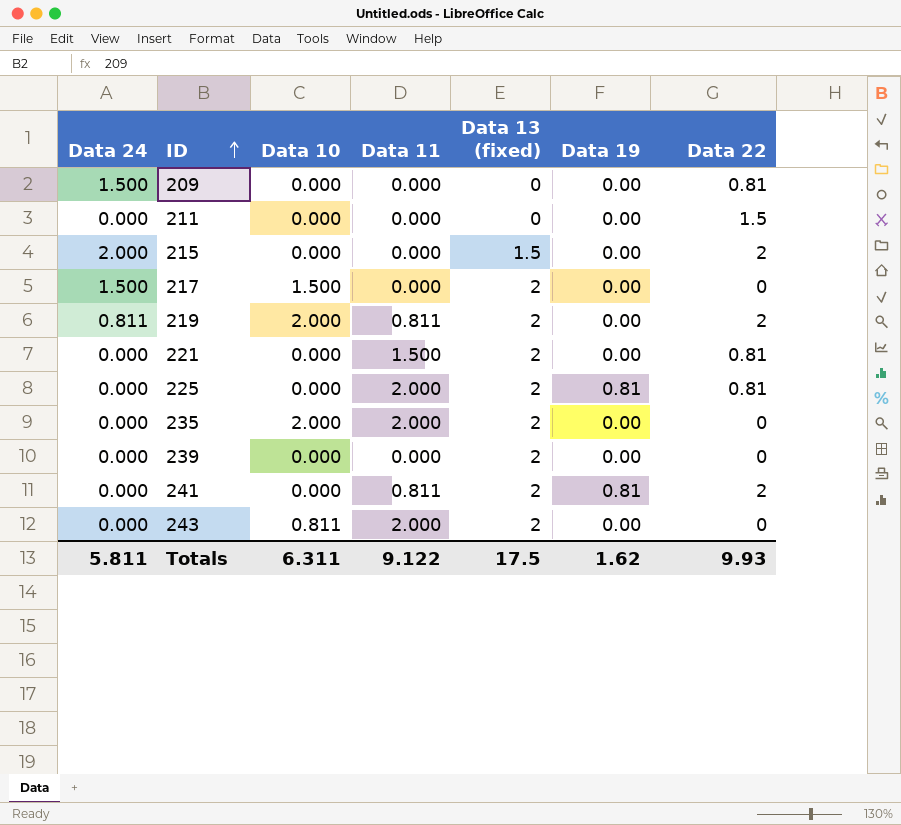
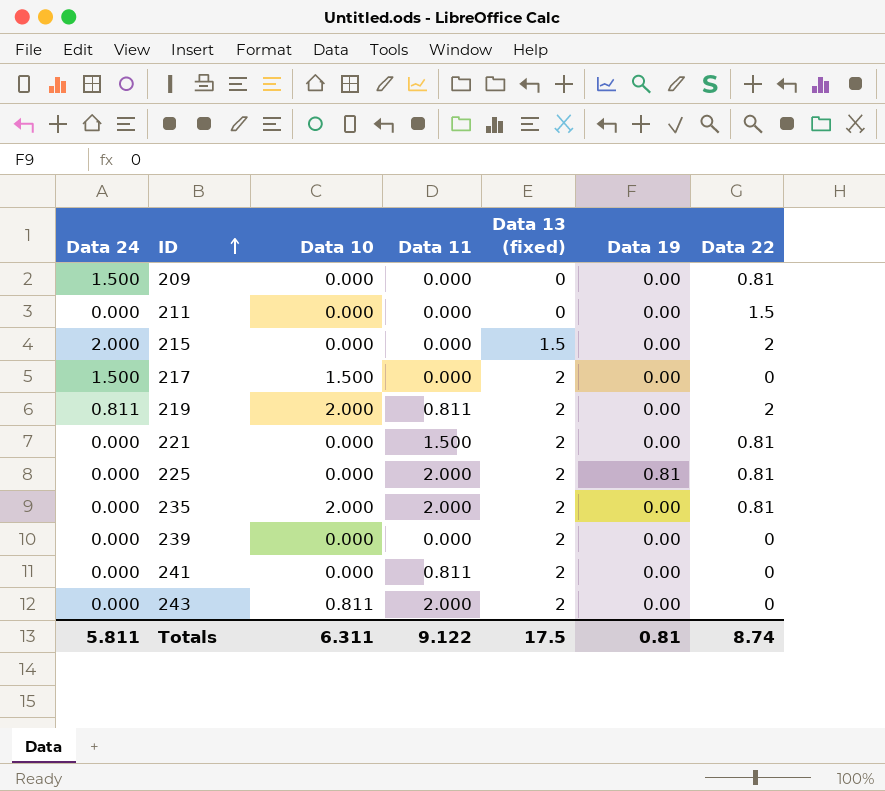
235 | Data 22: 0 -> 0.81
241 | Data 19: 0.81 -> 0.00
241 | Data 22: 2 -> 0
Totals | Data 19: 1.62 -> 0.81
Totals | Data 22: 9.93 -> 8.74

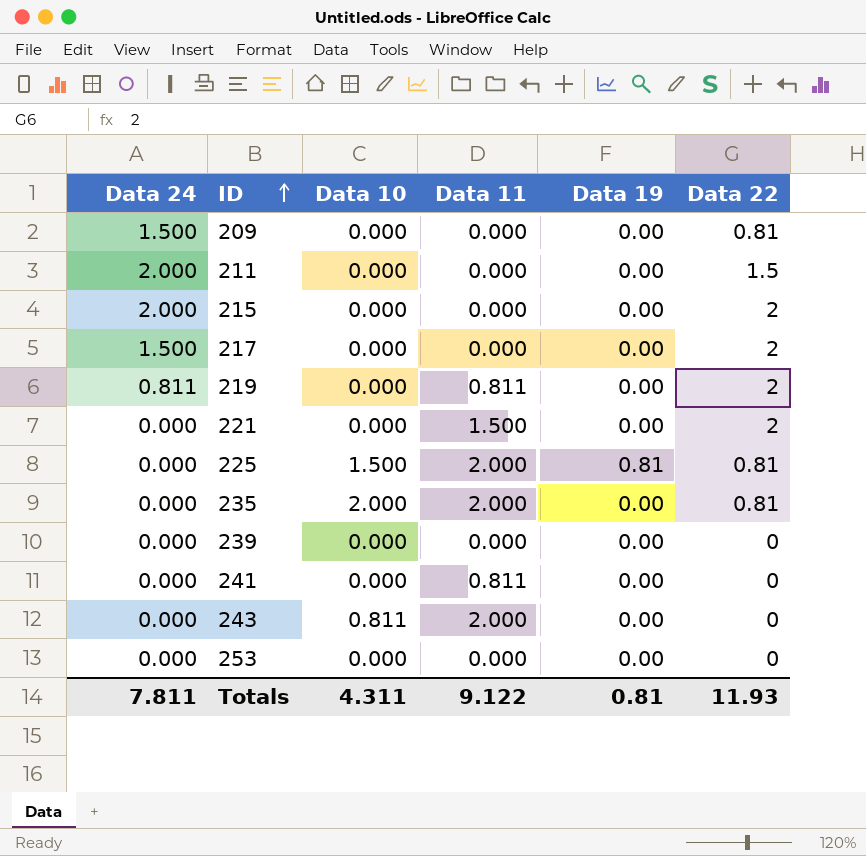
column Data 13 (fixed) | position: 5 -> none
211 | Data 24: 0.000 -> 2.000
217 | Data 10: 1.500 -> 0.000
217 | Data 22: 0 -> 2
219 | Data 10: 2.000 -> 0.000
221 | Data 22: 0.81 -> 2
225 | Data 10: 0.000 -> 1.500
row 253: none -> 0.000 | 0.000 | 0.000 | 0.00 | 0
Totals | Data 24: 5.811 -> 7.811
Totals | Data 10: 6.311 -> 4.311
Totals | Data 22: 8.74 -> 11.93

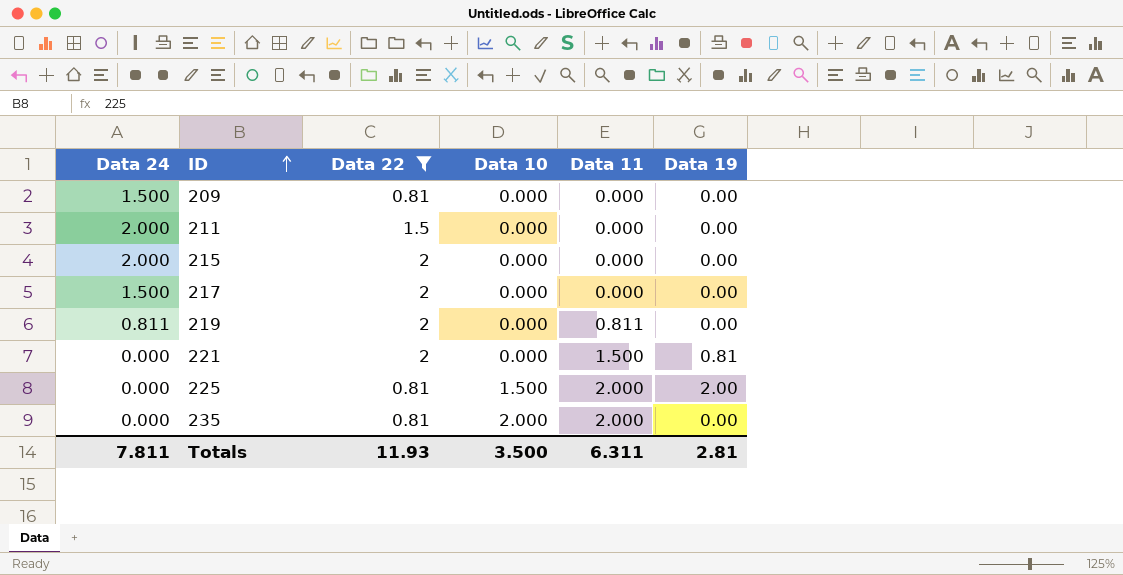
filter: none -> Data 22 != 0
column Data 22 | position: 6 -> 3
221 | Data 19: 0.00 -> 0.81
225 | Data 19: 0.81 -> 2.00
Totals | Data 10: 4.311 -> 3.500
Totals | Data 11: 9.122 -> 6.311
Totals | Data 19: 0.81 -> 2.81

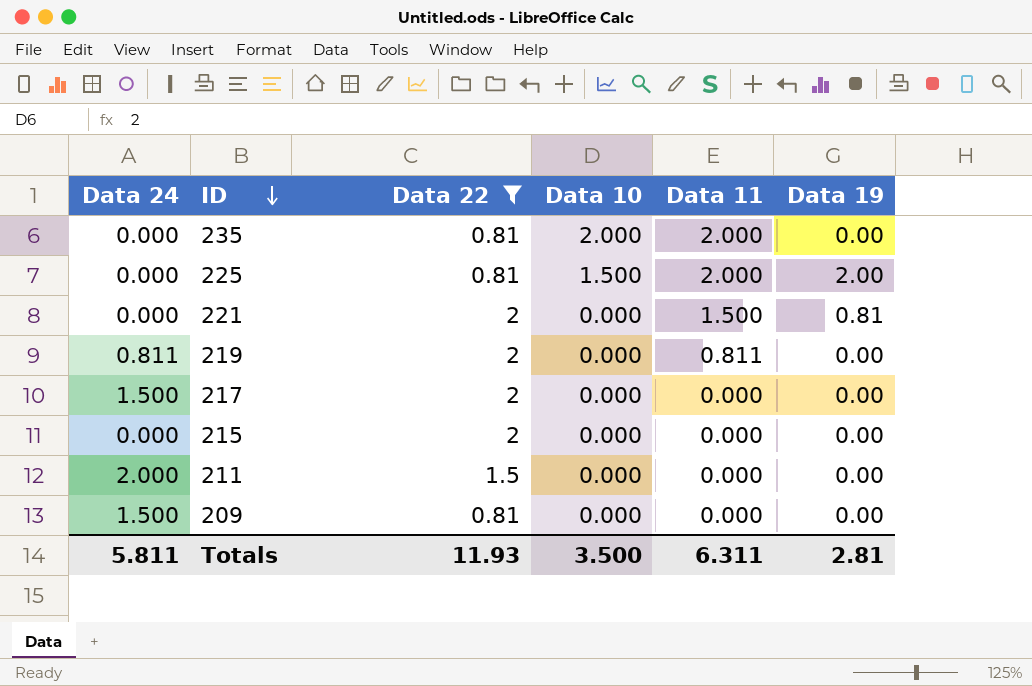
row order: ID ascending -> ID descending
215 | Data 24: 2.000 -> 0.000
Totals | Data 24: 7.811 -> 5.811

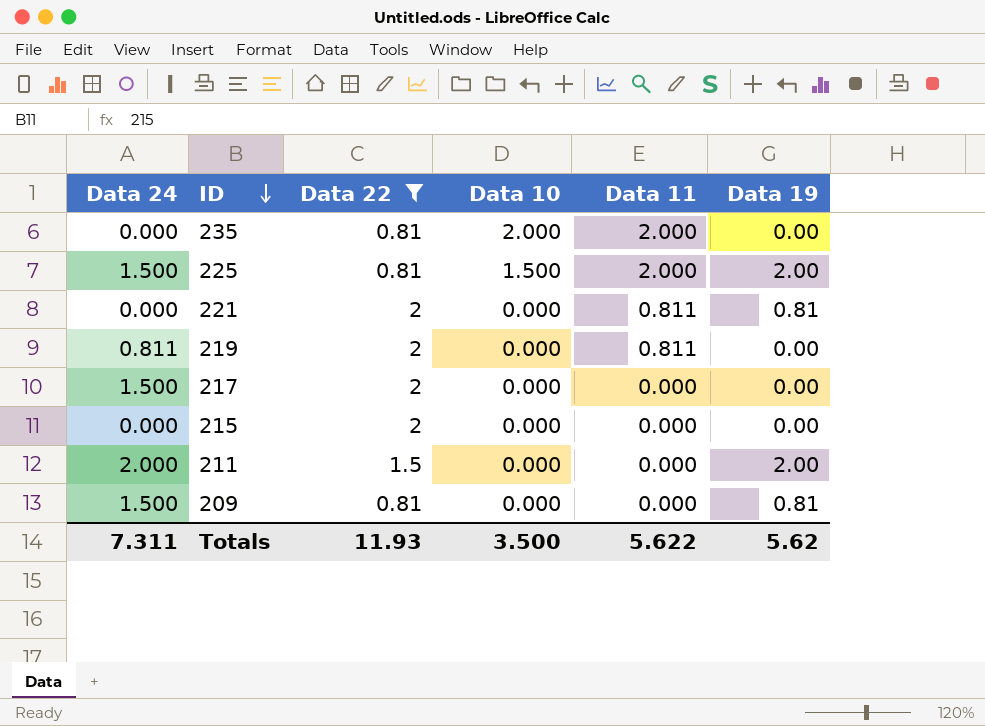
225 | Data 24: 0.000 -> 1.500
221 | Data 11: 1.500 -> 0.811
211 | Data 19: 0.00 -> 2.00
209 | Data 19: 0.00 -> 0.81
Totals | Data 24: 5.811 -> 7.311
Totals | Data 11: 6.311 -> 5.622
Totals | Data 19: 2.81 -> 5.62

